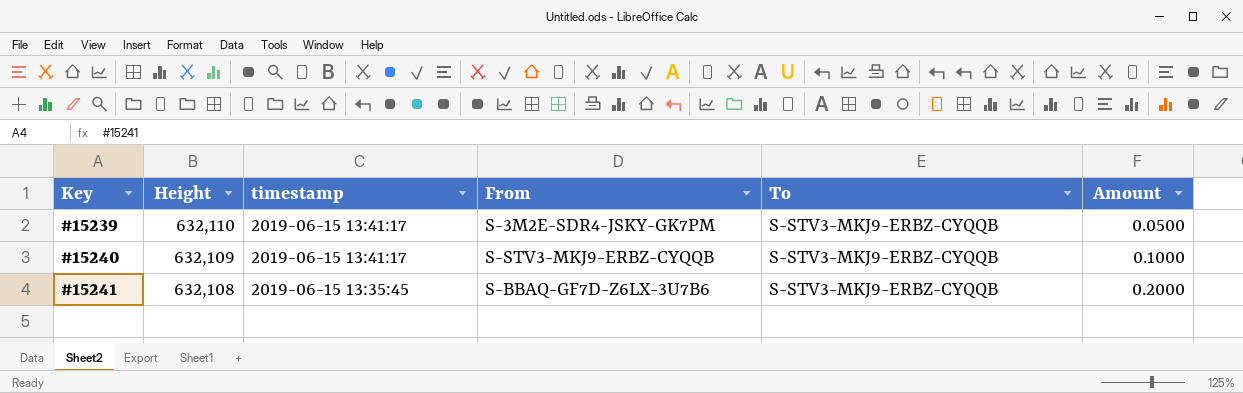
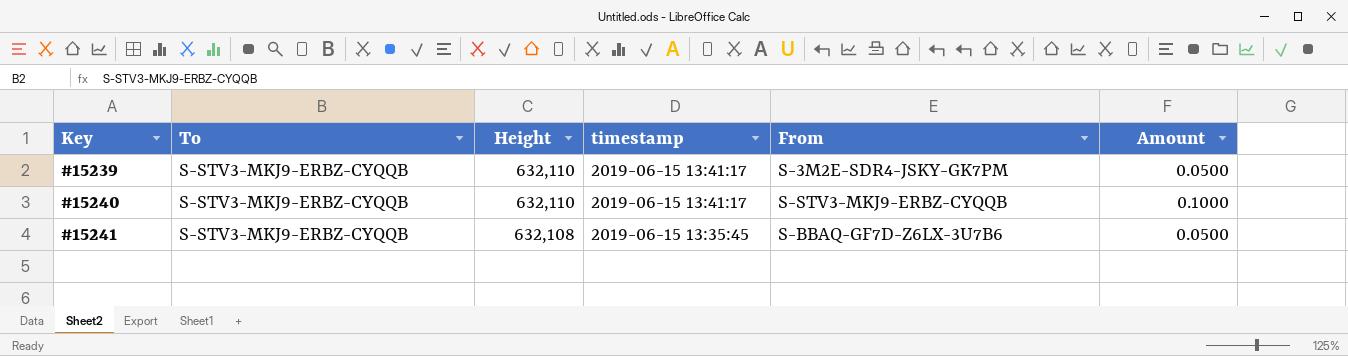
column To | position: 5 -> 2
#15240 | Height: 632,109 -> 632,110
#15241 | Amount: 0.2000 -> 0.0500

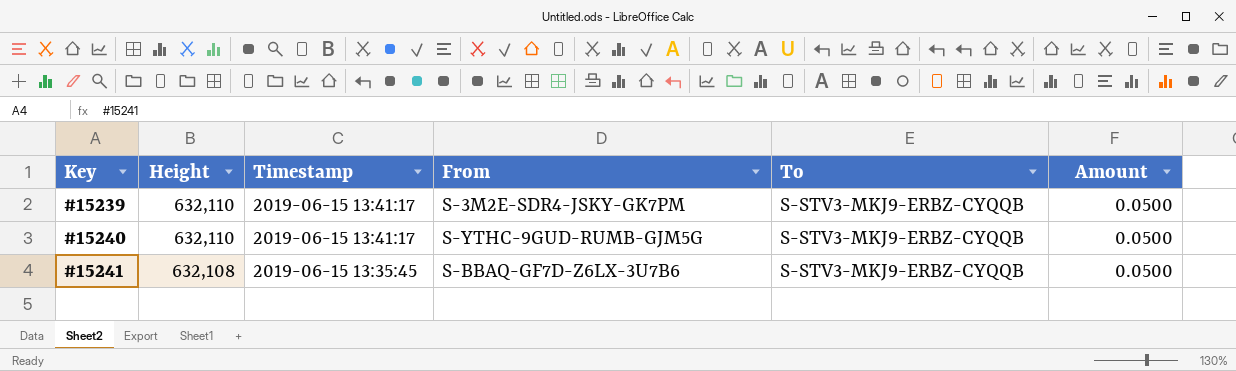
column name: timestamp -> Timestamp
column To | position: 2 -> 5
#15240 | From: S-STV3-MKJ9-ERBZ-CYQQB -> S-YTHC-9GUD-RUMB-GJM5G
#15240 | Amount: 0.1000 -> 0.0500

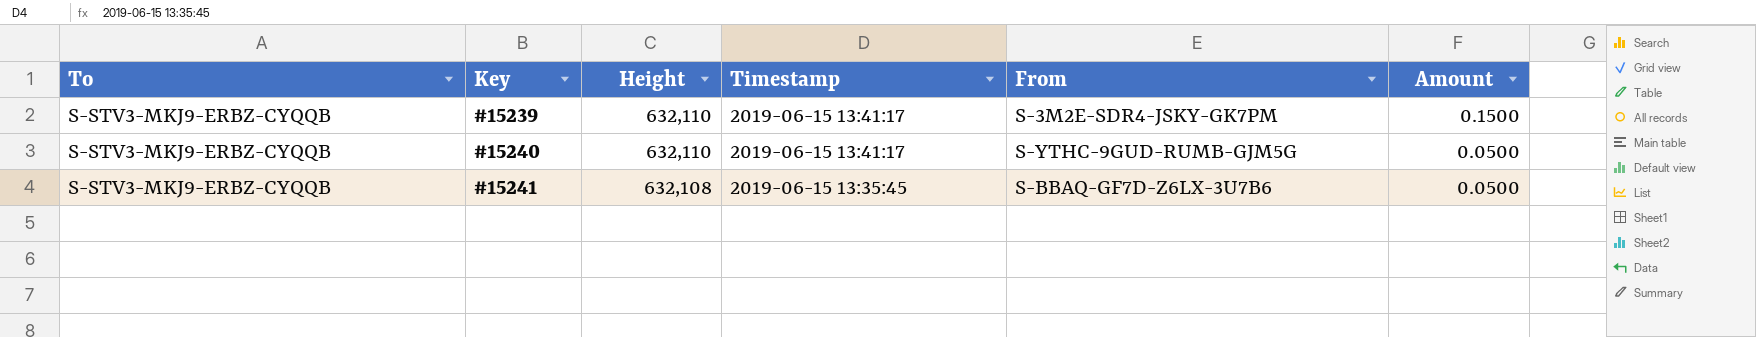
column To | position: 5 -> 1
#15239 | Amount: 0.0500 -> 0.1500

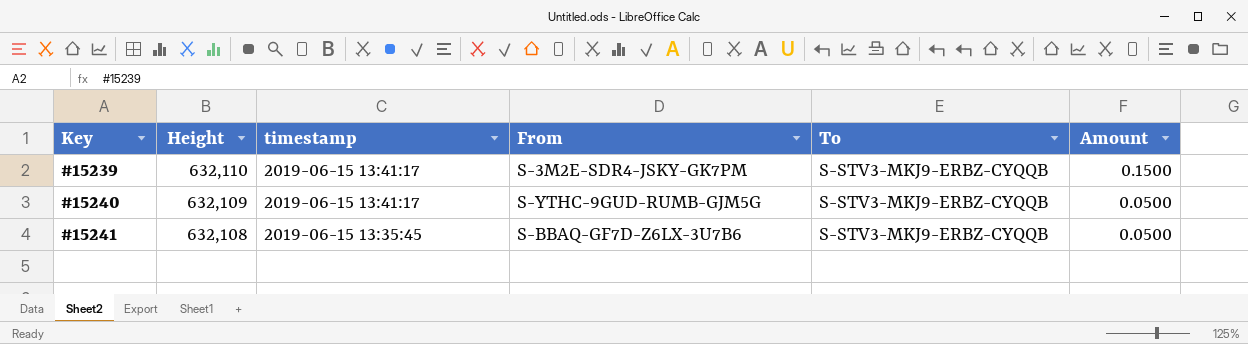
column name: Timestamp -> timestamp
column To | position: 1 -> 5
#15240 | Height: 632,110 -> 632,109

